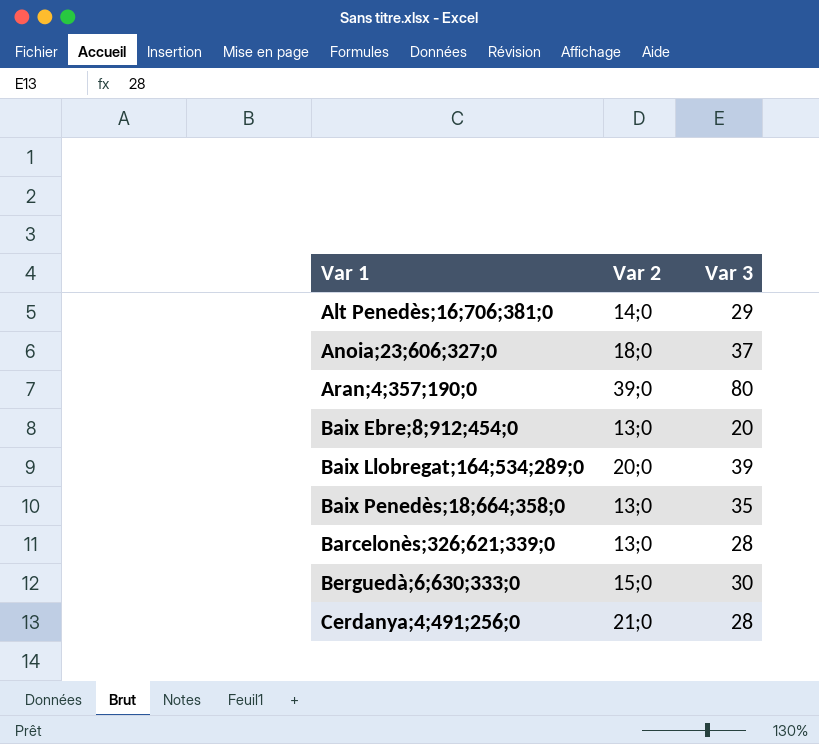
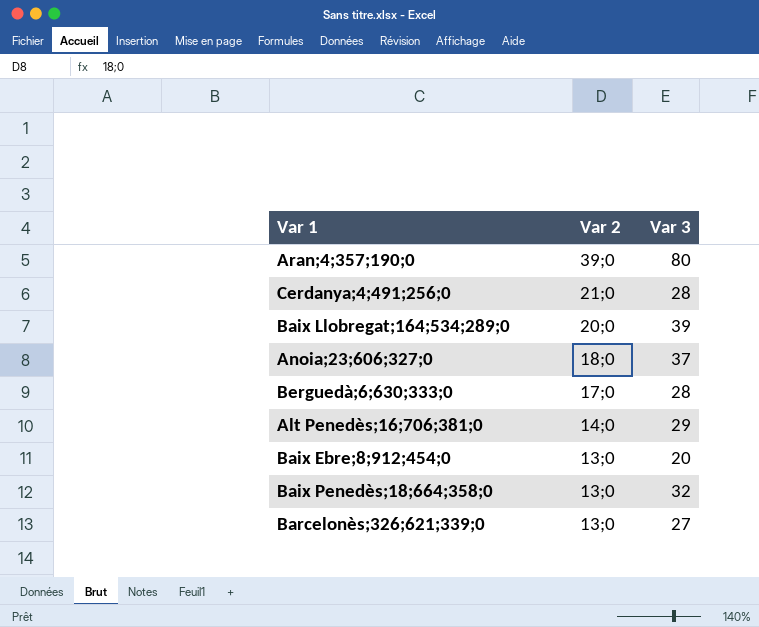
row order: Var 1 ascending -> Var 2 descending
Berguedà;6;630;333;0 | Var 2: 15;0 -> 17;0
Berguedà;6;630;333;0 | Var 3: 30 -> 28
Baix Penedès;18;664;358;0 | Var 3: 35 -> 32
Barcelonès;326;621;339;0 | Var 3: 28 -> 27

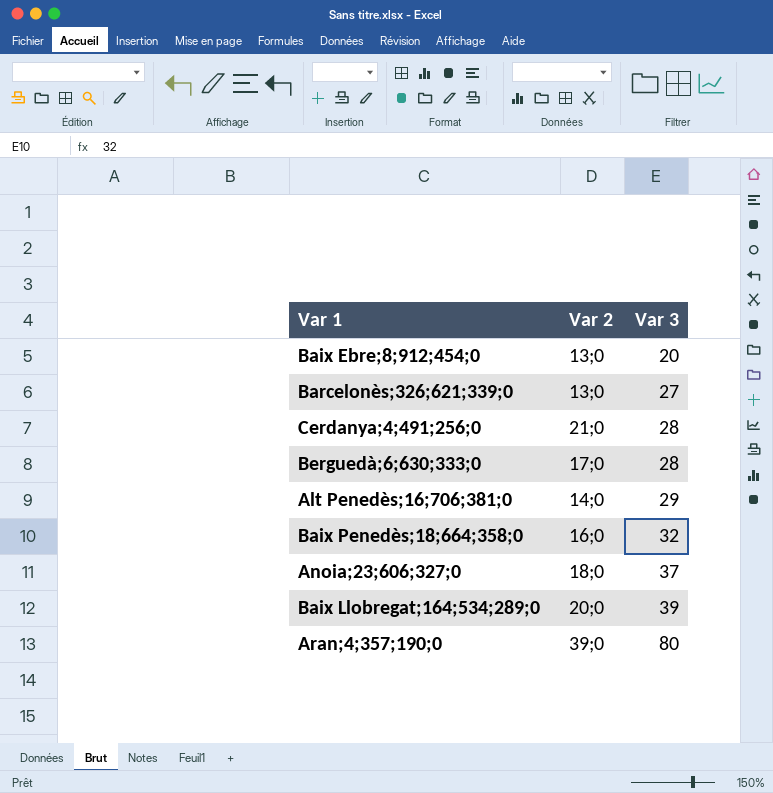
row order: Var 2 descending -> Var 3 ascending
Baix Penedès;18;664;358;0 | Var 2: 13;0 -> 16;0

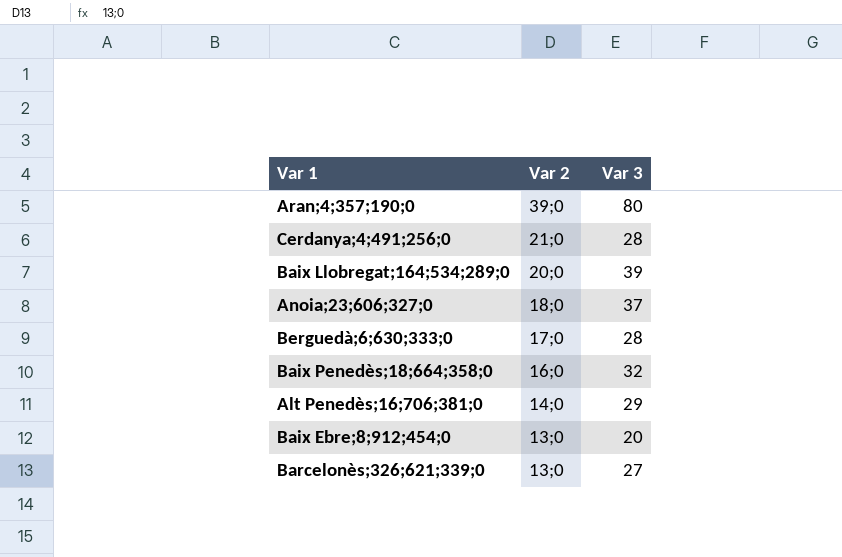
row order: Var 3 ascending -> Var 2 descending

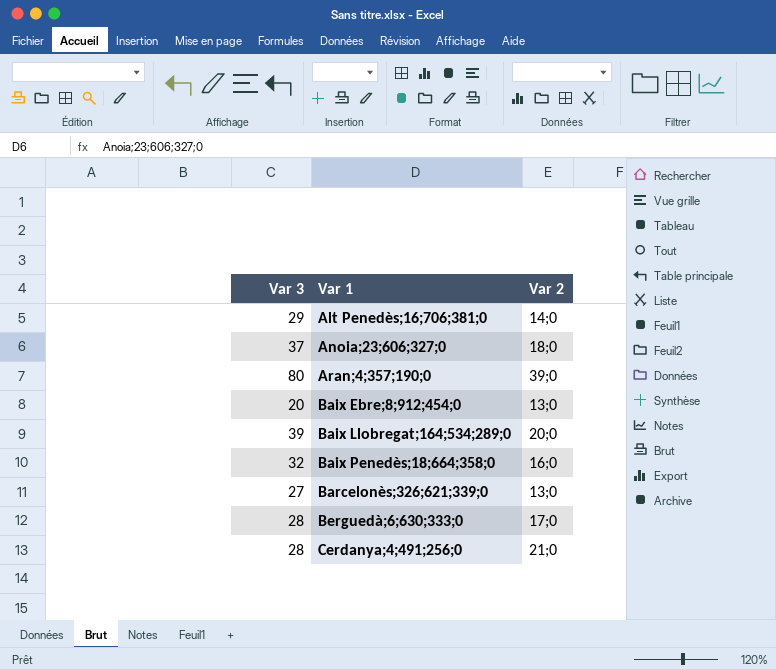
row order: Var 2 descending -> Var 1 ascending
column Var 3 | position: 3 -> 1

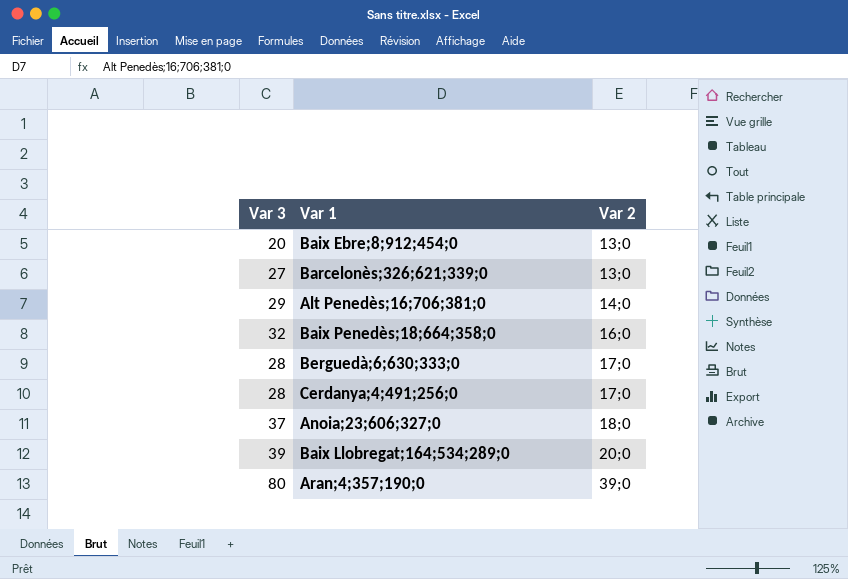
row order: Var 1 ascending -> Var 2 ascending
Cerdanya;4;491;256;0 | Var 2: 21;0 -> 17;0

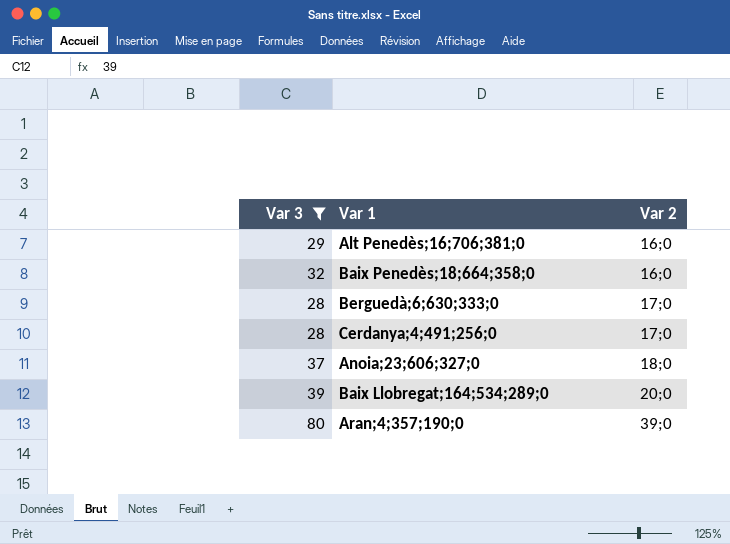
filter: none -> Var 3 >= 28
Alt Penedès;16;706;381;0 | Var 2: 14;0 -> 16;0

